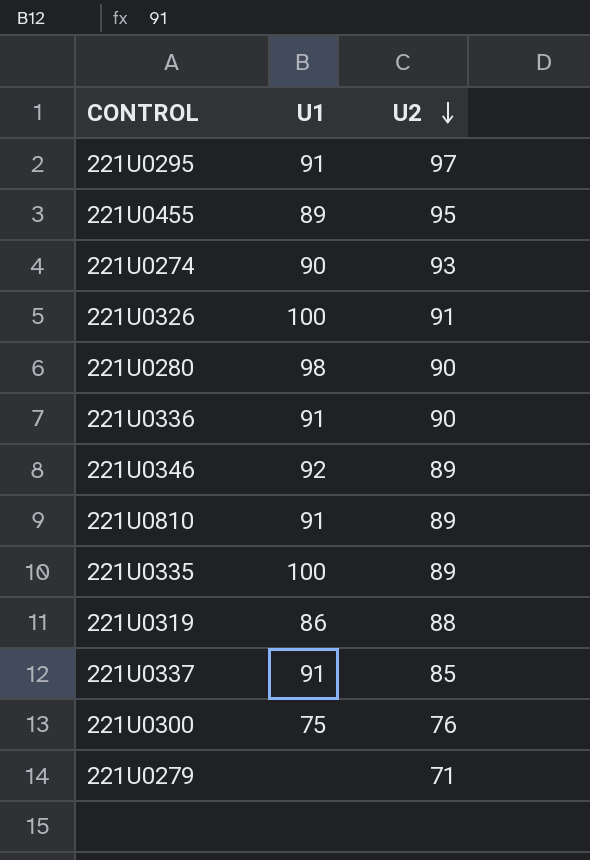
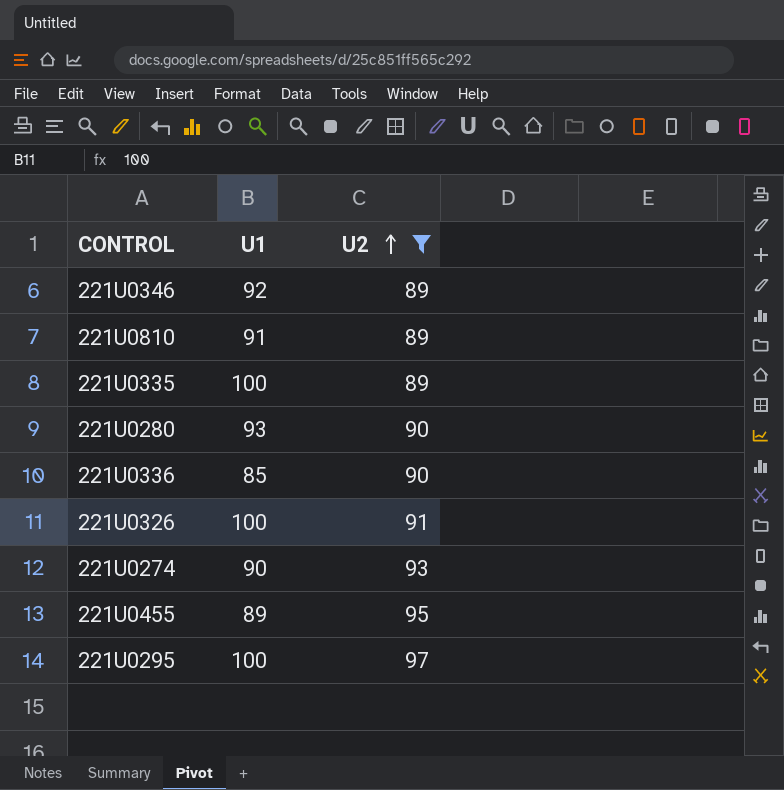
filter: none -> U2 >= 89
row order: U2 descending -> U2 ascending
221U0280 | U1: 98 -> 93
221U0336 | U1: 91 -> 85
221U0295 | U1: 91 -> 100

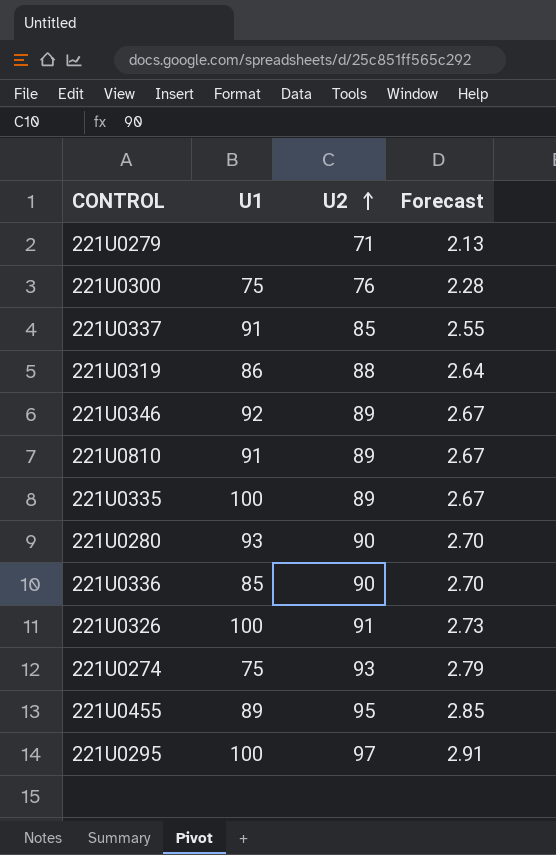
filter: U2 >= 89 -> none
column Forecast | formula: none -> [U2] * 0.03
221U0274 | U1: 90 -> 75

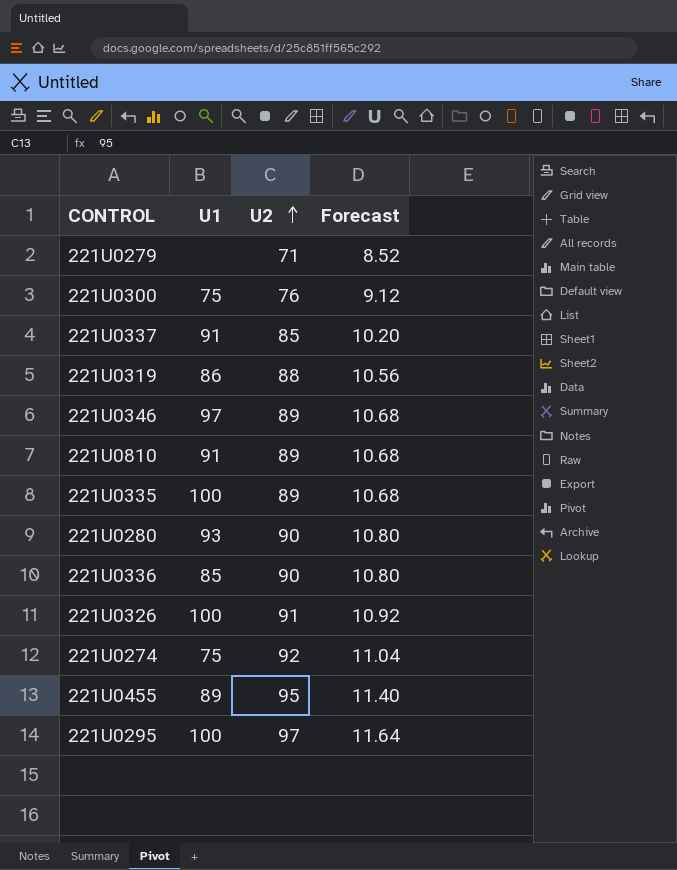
column Forecast | formula: [U2] * 0.03 -> [U2] * 0.12
221U0346 | U1: 92 -> 97
221U0274 | U2: 93 -> 92

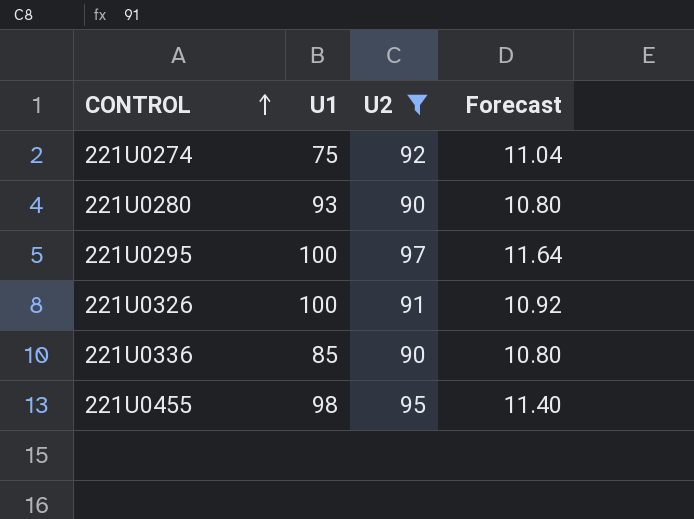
filter: none -> U2 >= 90
row order: U2 ascending -> CONTROL ascending
221U0455 | U1: 89 -> 98

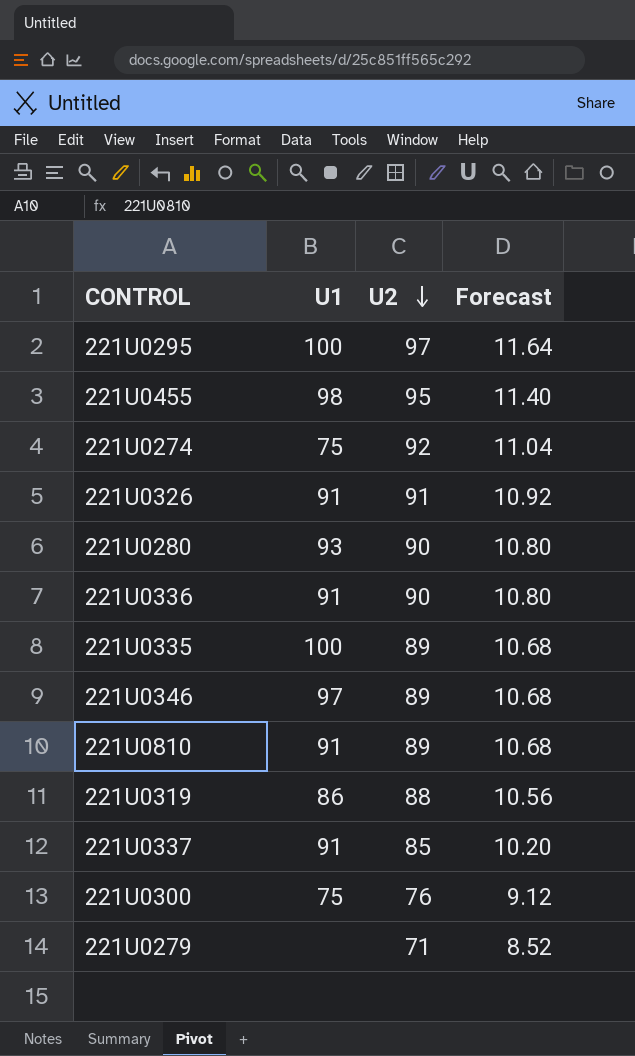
filter: U2 >= 90 -> none
row order: CONTROL ascending -> U2 descending
221U0326 | U1: 100 -> 91
221U0336 | U1: 85 -> 91

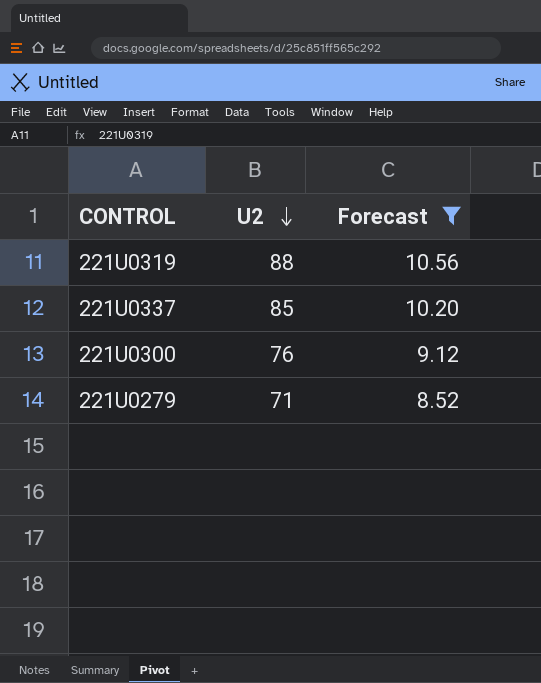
filter: none -> Forecast <= 10.56
column U1 | position: 2 -> none

